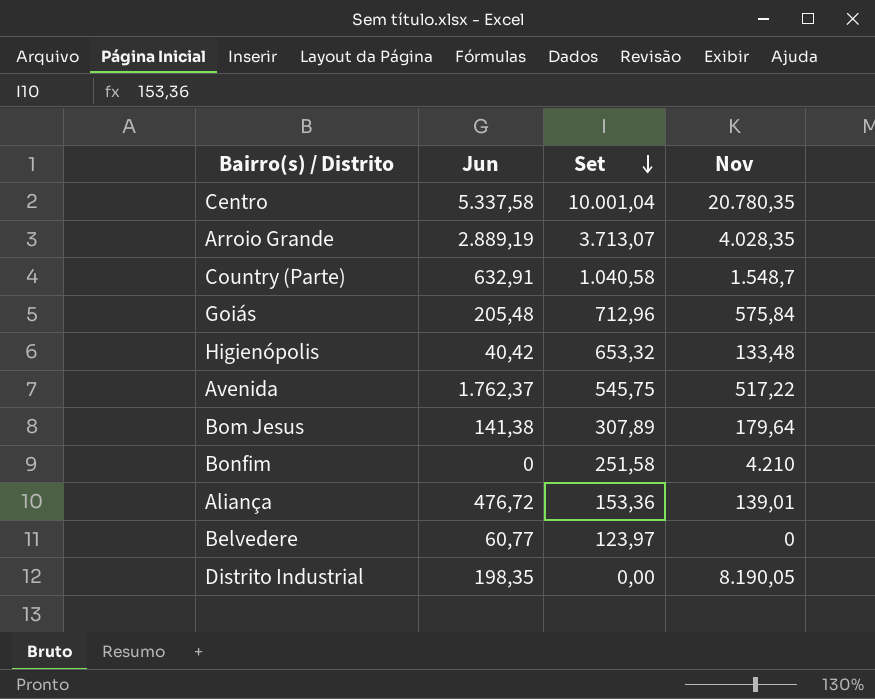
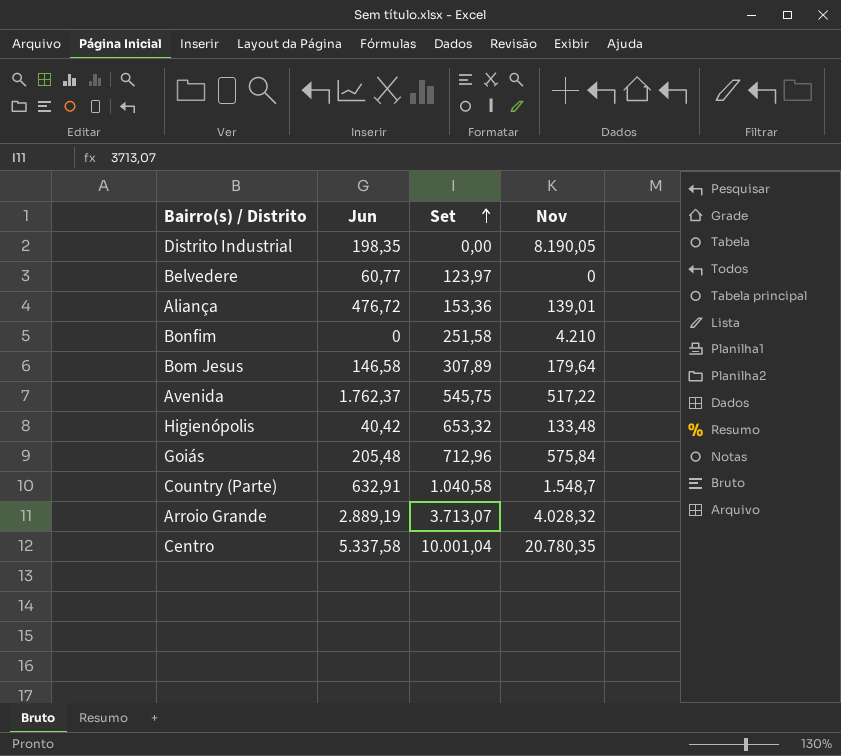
row order: Set descending -> Set ascending
Bom Jesus | Jun: 141,38 -> 146,58
Arroio Grande | Nov: 4.028,35 -> 4.028,32

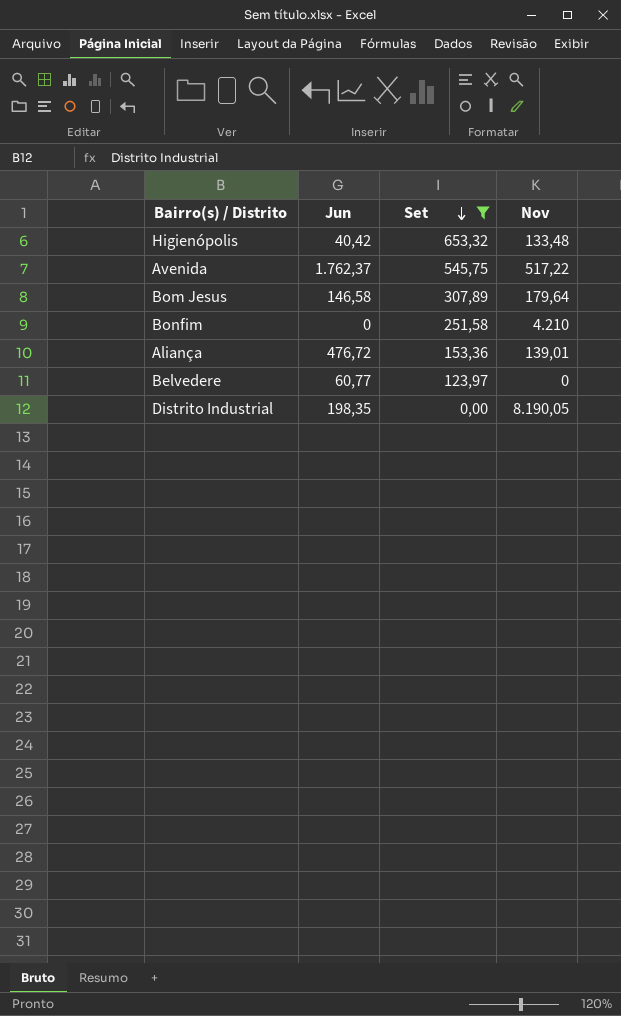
filter: none -> Set <= 653,32
row order: Set ascending -> Set descending

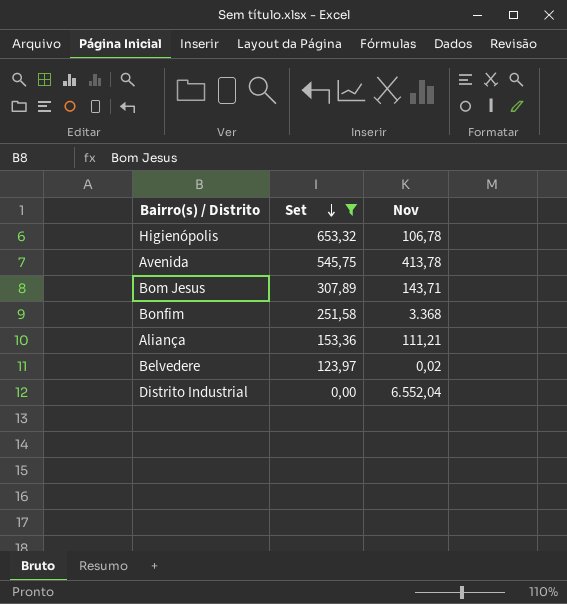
column Jun | position: 2 -> none
Higienópolis | Nov: 133,48 -> 106,78
Avenida | Nov: 517,22 -> 413,78
Bom Jesus | Nov: 179,64 -> 143,71
Bonfim | Nov: 4.210 -> 3.368
Aliança | Nov: 139,01 -> 111,21
Belvedere | Nov: 0 -> 0,02
Distrito Industrial | Nov: 8.190,05 -> 6.552,04

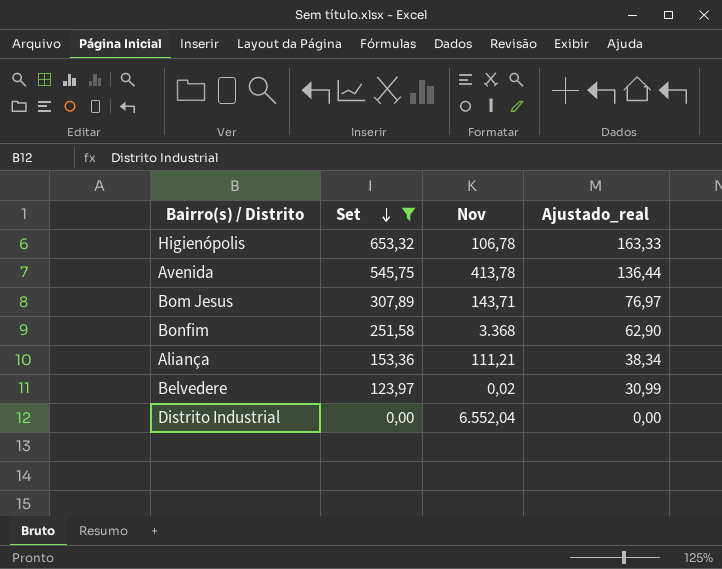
column Ajustado_real | formula: none -> [Set] * 0,25

